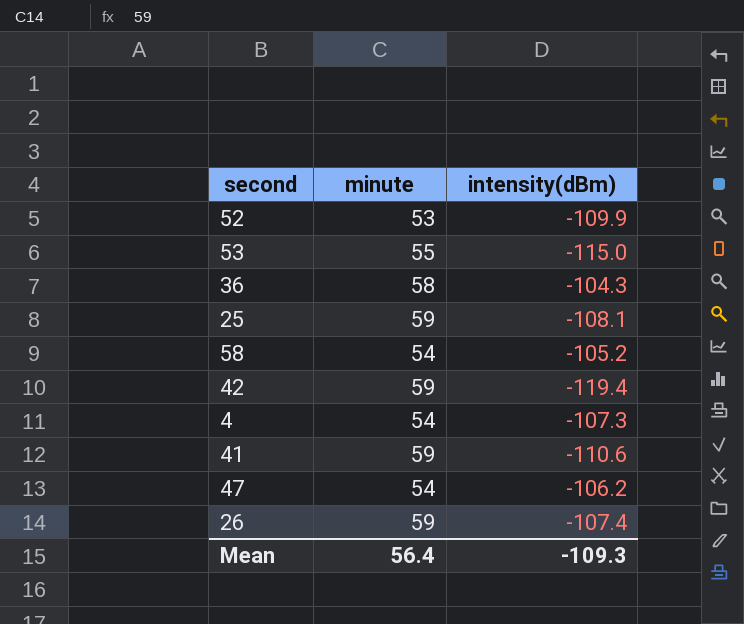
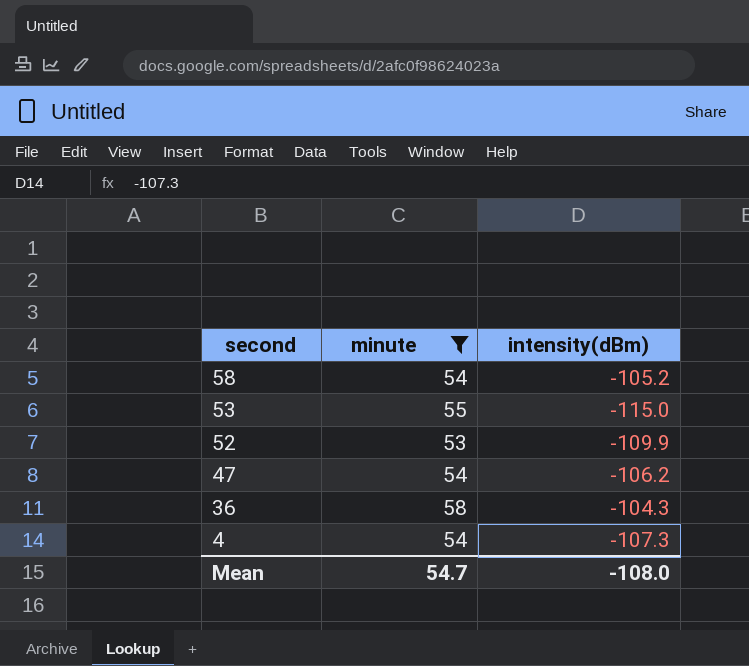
filter: none -> minute != 59
row order: none -> second descending
Mean | minute: 56.4 -> 54.7
Mean | intensity(dBm): -109.3 -> -108.0

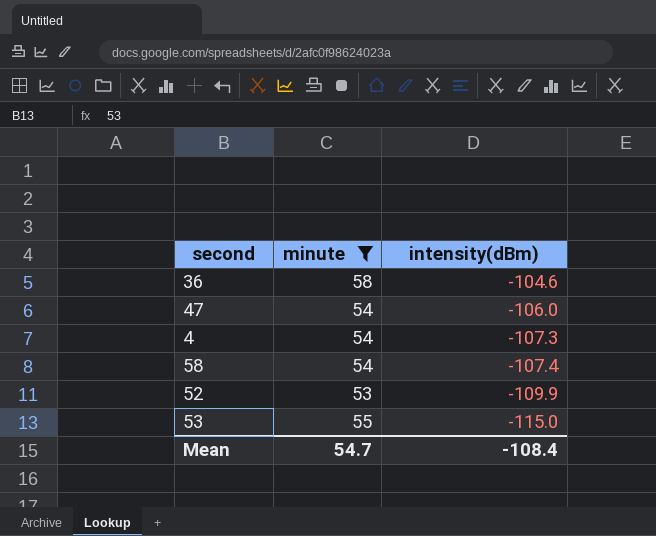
row order: second descending -> intensity(dBm) descending
36 | intensity(dBm): -104.3 -> -104.6
47 | intensity(dBm): -106.2 -> -106.0
58 | intensity(dBm): -105.2 -> -107.4
Mean | intensity(dBm): -108.0 -> -108.4

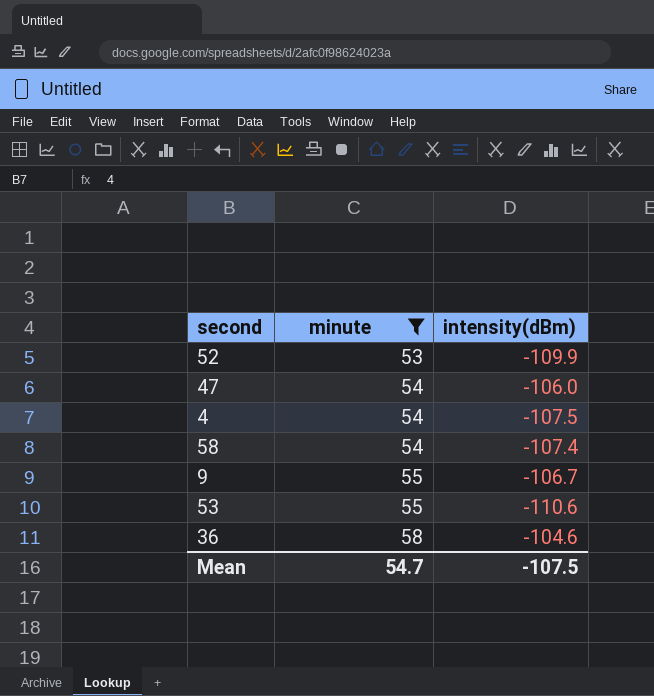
row order: intensity(dBm) descending -> minute ascending
4 | intensity(dBm): -107.3 -> -107.5
row 9: none -> 55 | -106.7
53 | intensity(dBm): -115.0 -> -110.6
Mean | intensity(dBm): -108.4 -> -107.5

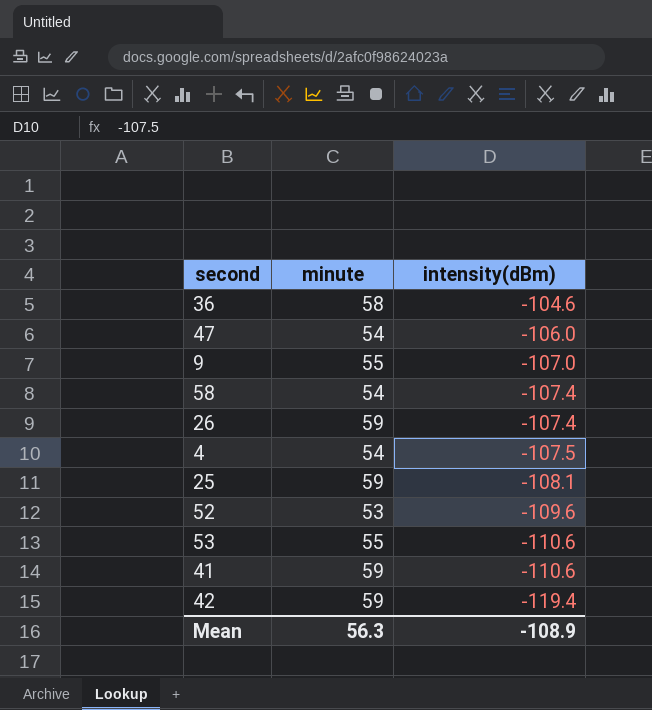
filter: minute != 59 -> none
row order: minute ascending -> intensity(dBm) descending
9 | intensity(dBm): -106.7 -> -107.0
52 | intensity(dBm): -109.9 -> -109.6
Mean | minute: 54.7 -> 56.3
Mean | intensity(dBm): -107.5 -> -108.9

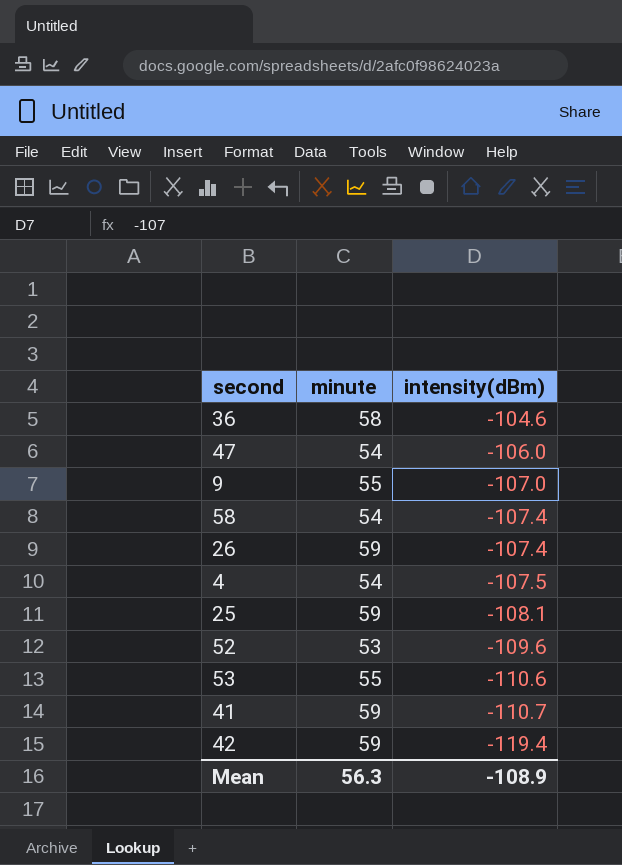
41 | intensity(dBm): -110.6 -> -110.7

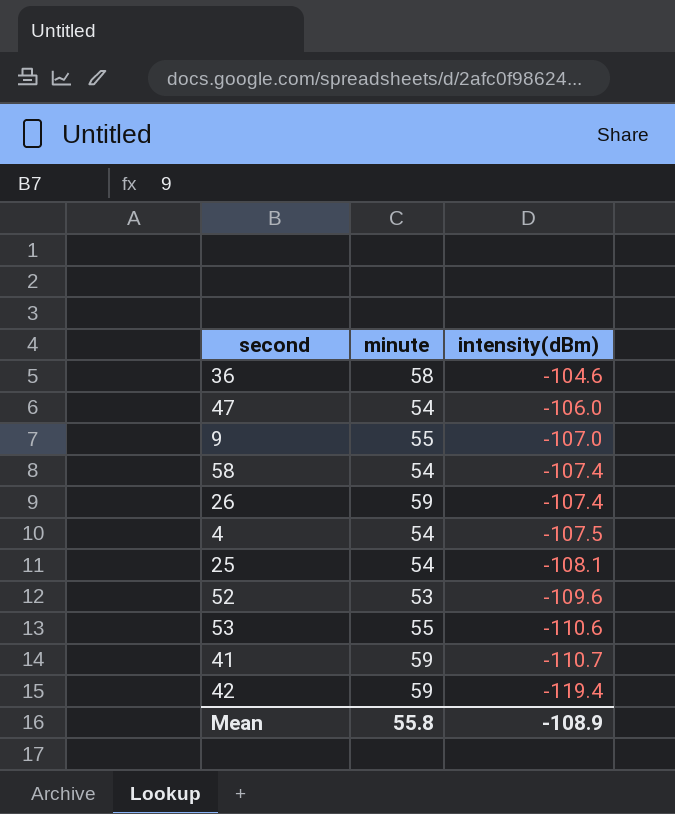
25 | minute: 59 -> 54
Mean | minute: 56.3 -> 55.8

